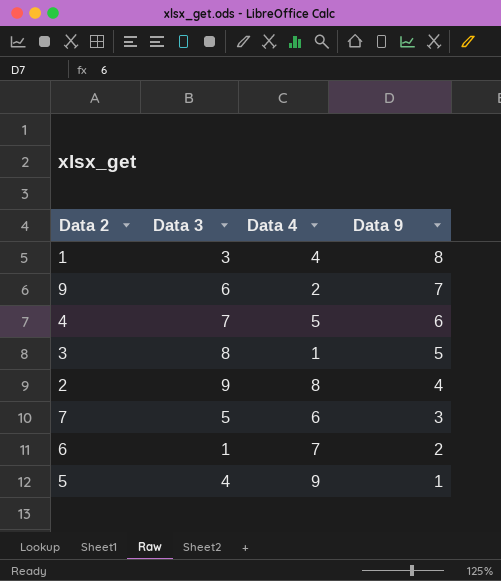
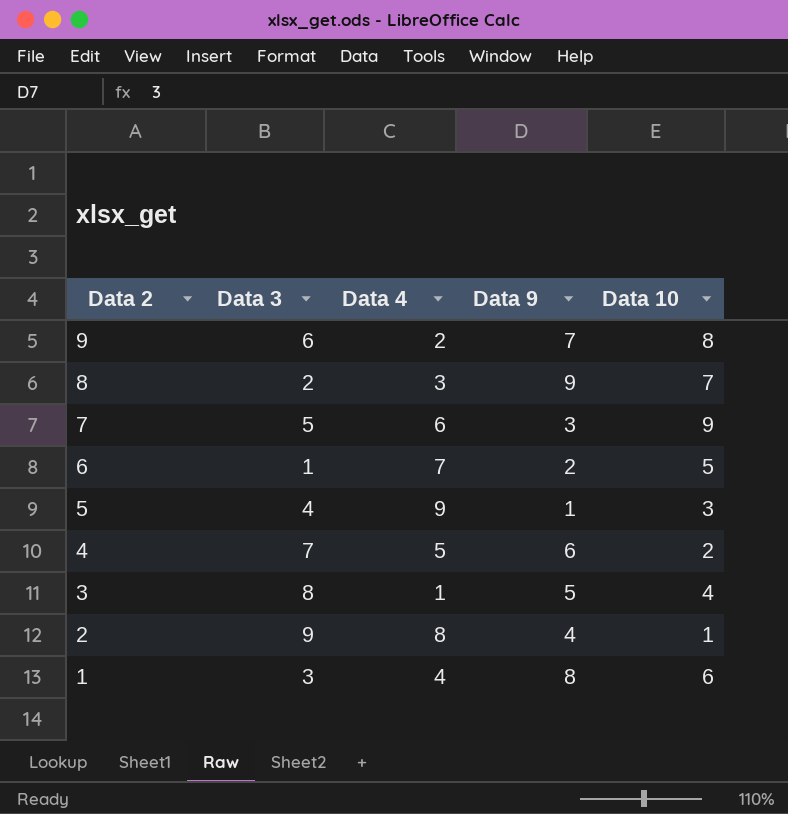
row order: Data 9 descending -> Data 2 descending
column Data 10 | position: none -> 5
row 8: none -> 2 | 3 | 9 | 7

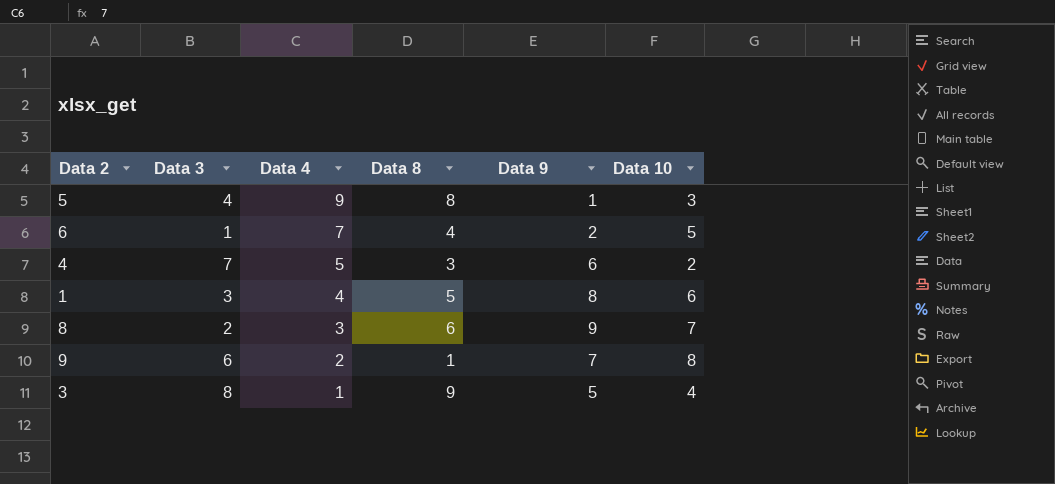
row order: Data 2 descending -> Data 4 descending
column Data 8 | position: none -> 4
row 7: 5 | 6 | 3 | 9 -> none
row 2: 9 | 8 | 4 | 1 -> none

